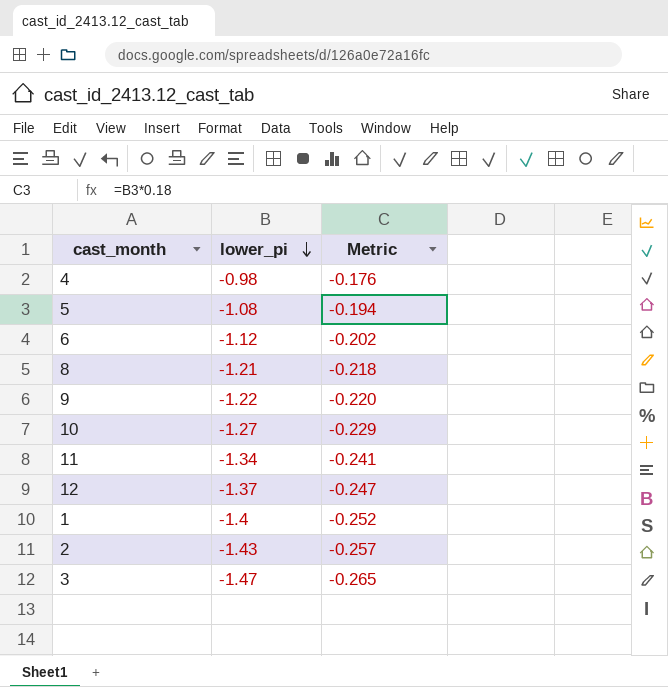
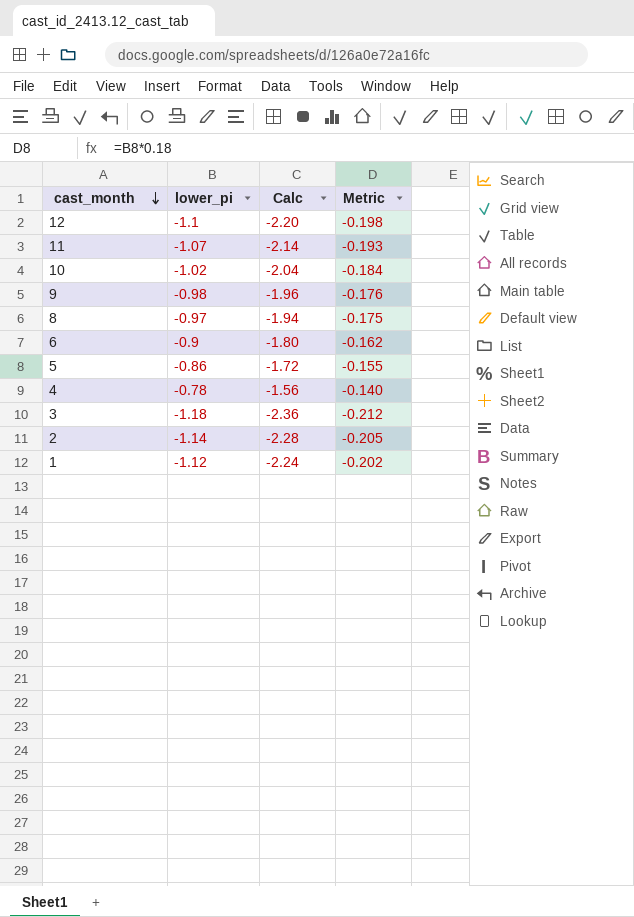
row order: lower_pi descending -> cast_month descending
column Calc | formula: none -> [lower_pi] * 2
12 | lower_pi: -1.37 -> -1.1
12 | Metric: -0.247 -> -0.198
11 | lower_pi: -1.34 -> -1.07
11 | Metric: -0.241 -> -0.193
10 | lower_pi: -1.27 -> -1.02
10 | Metric: -0.229 -> -0.184
9 | lower_pi: -1.22 -> -0.98
9 | Metric: -0.220 -> -0.176
8 | lower_pi: -1.21 -> -0.97
8 | Metric: -0.218 -> -0.175
6 | lower_pi: -1.12 -> -0.9
6 | Metric: -0.202 -> -0.162
5 | lower_pi: -1.08 -> -0.86
5 | Metric: -0.194 -> -0.155
4 | lower_pi: -0.98 -> -0.78
4 | Metric: -0.176 -> -0.140
3 | lower_pi: -1.47 -> -1.18
3 | Metric: -0.265 -> -0.212
2 | lower_pi: -1.43 -> -1.14
2 | Metric: -0.257 -> -0.205
1 | lower_pi: -1.4 -> -1.12
1 | Metric: -0.252 -> -0.202

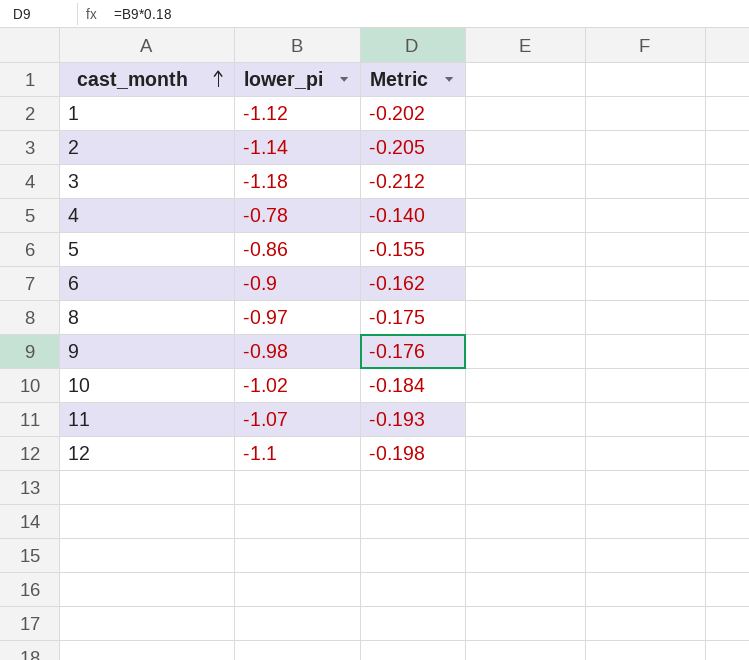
row order: cast_month descending -> cast_month ascending
column Calc | formula: [lower_pi] * 2 -> none

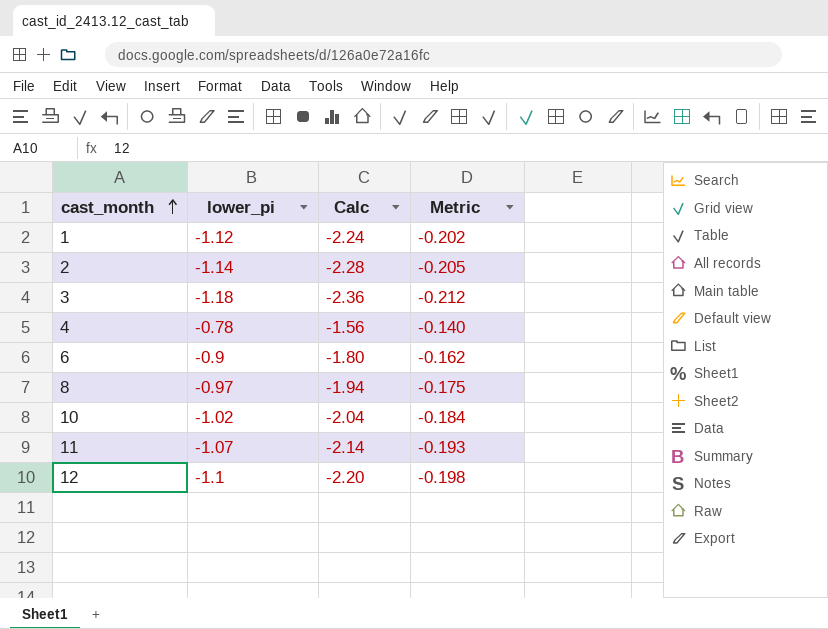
column Calc | formula: none -> [lower_pi] * 2
row 5: -0.86 | -0.155 -> none
row 9: -0.98 | -0.176 -> none

